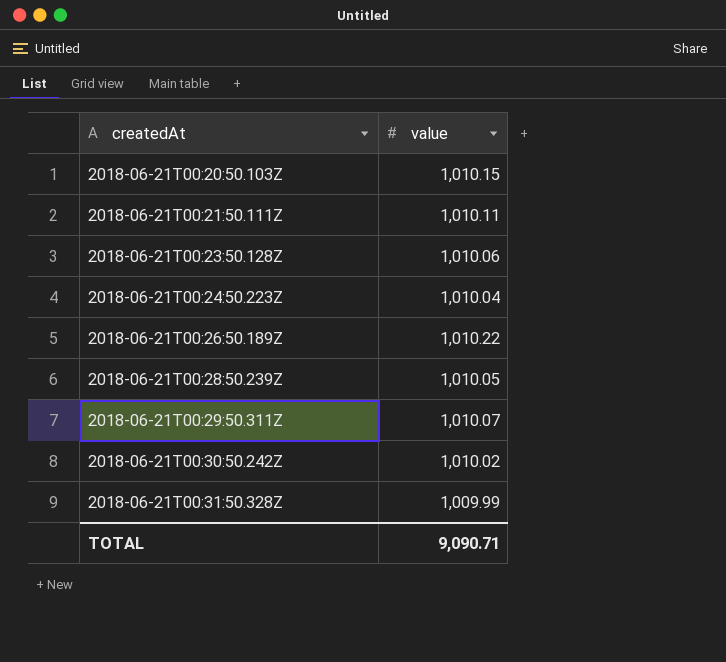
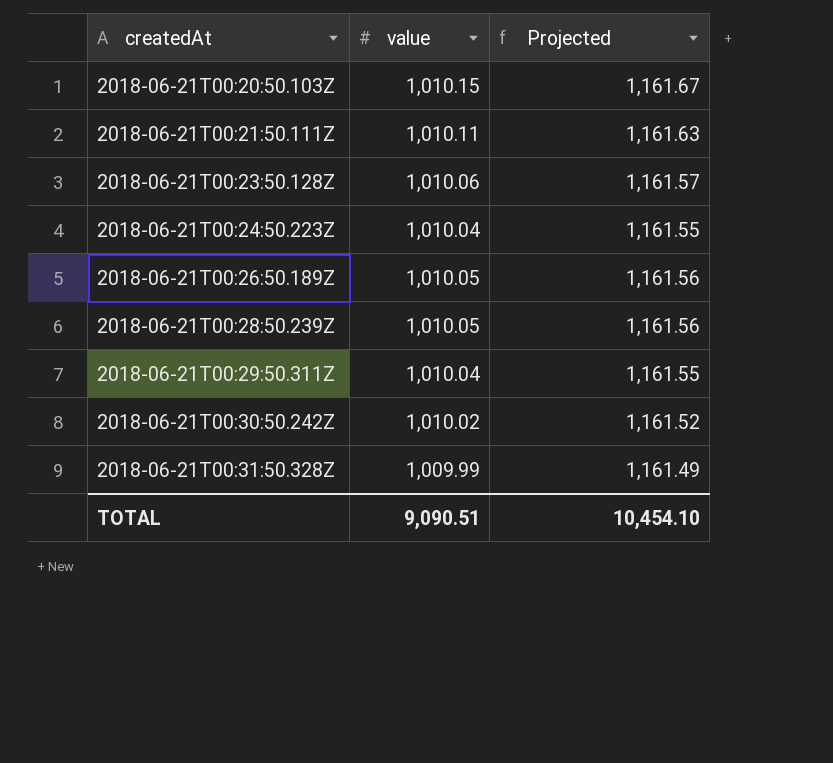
column Projected | formula: none -> [value] * 1.15
2018-06-21T00:26:50.189Z | value: 1,010.22 -> 1,010.05
2018-06-21T00:29:50.311Z | value: 1,010.07 -> 1,010.04
TOTAL | value: 9,090.71 -> 9,090.51

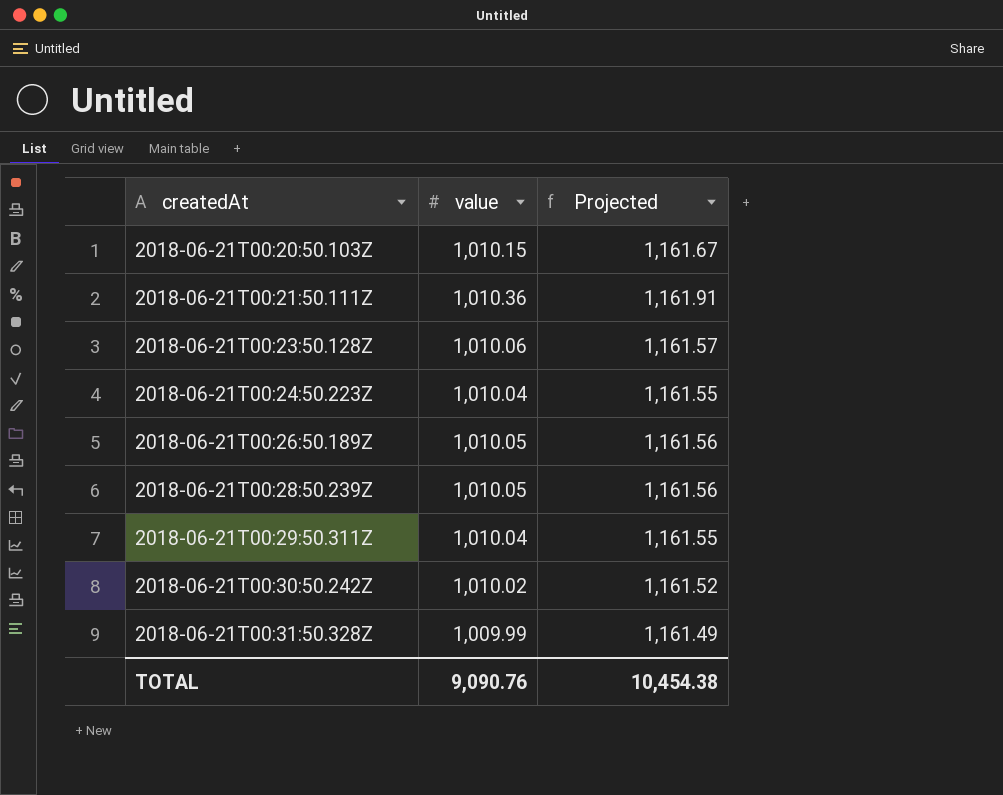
2018-06-21T00:21:50.111Z | value: 1,010.11 -> 1,010.36
2018-06-21T00:21:50.111Z | Projected: 1,161.63 -> 1,161.91
TOTAL | value: 9,090.51 -> 9,090.76
TOTAL | Projected: 10,454.10 -> 10,454.38

